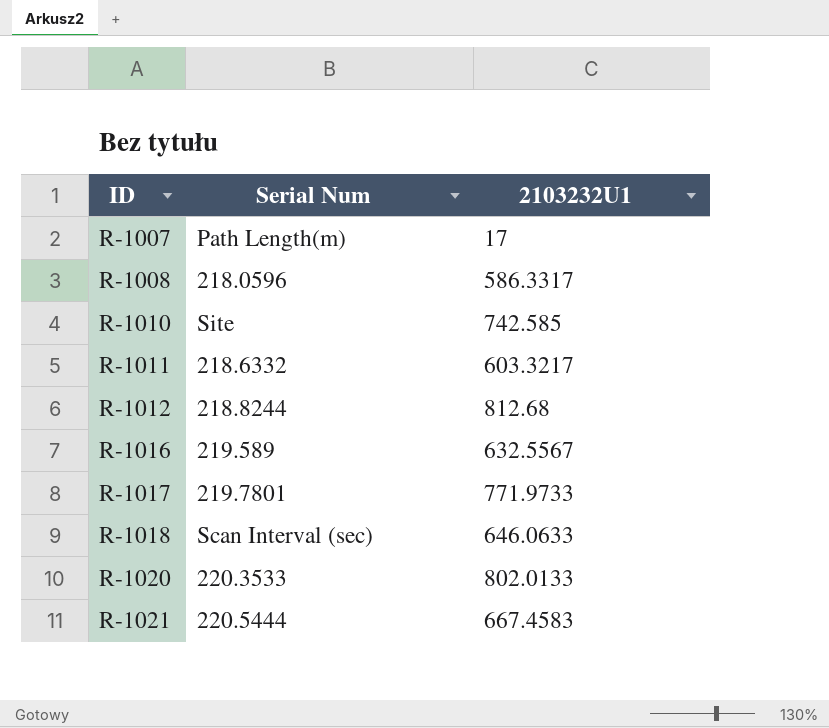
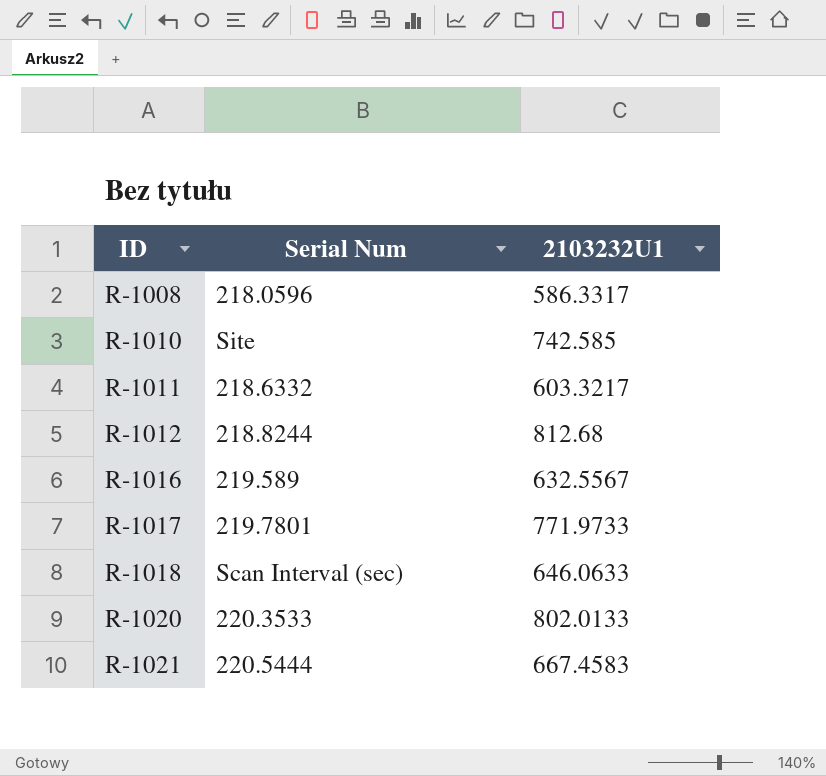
row R-1007: Path Length(m) | 17 -> none

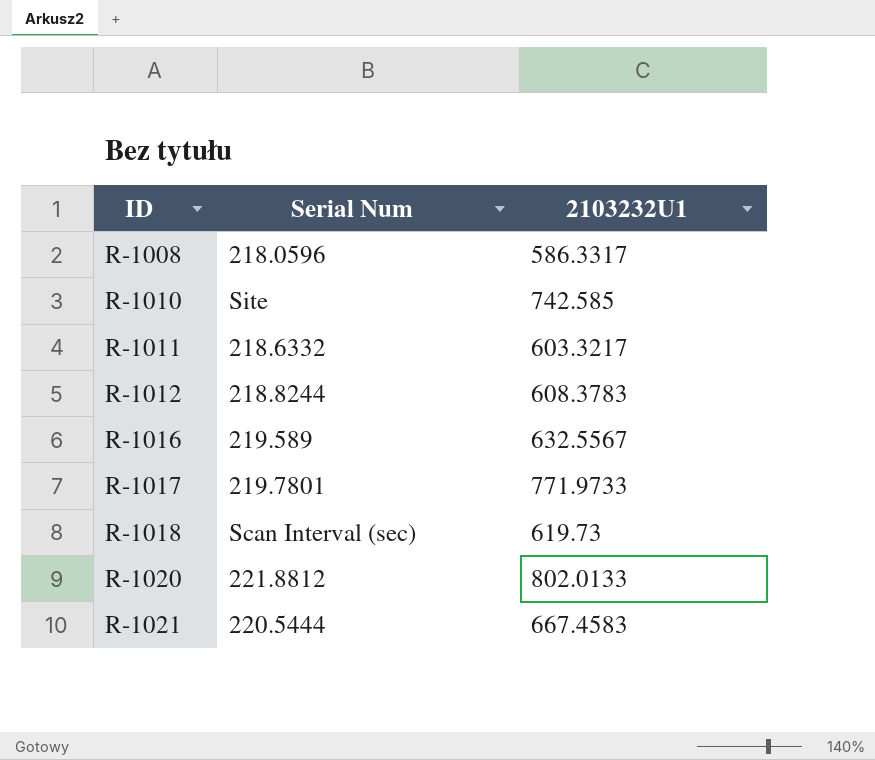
R-1012 | 2103232U1: 812.68 -> 608.3783
R-1018 | 2103232U1: 646.0633 -> 619.73
R-1020 | Serial Num: 220.3533 -> 221.8812

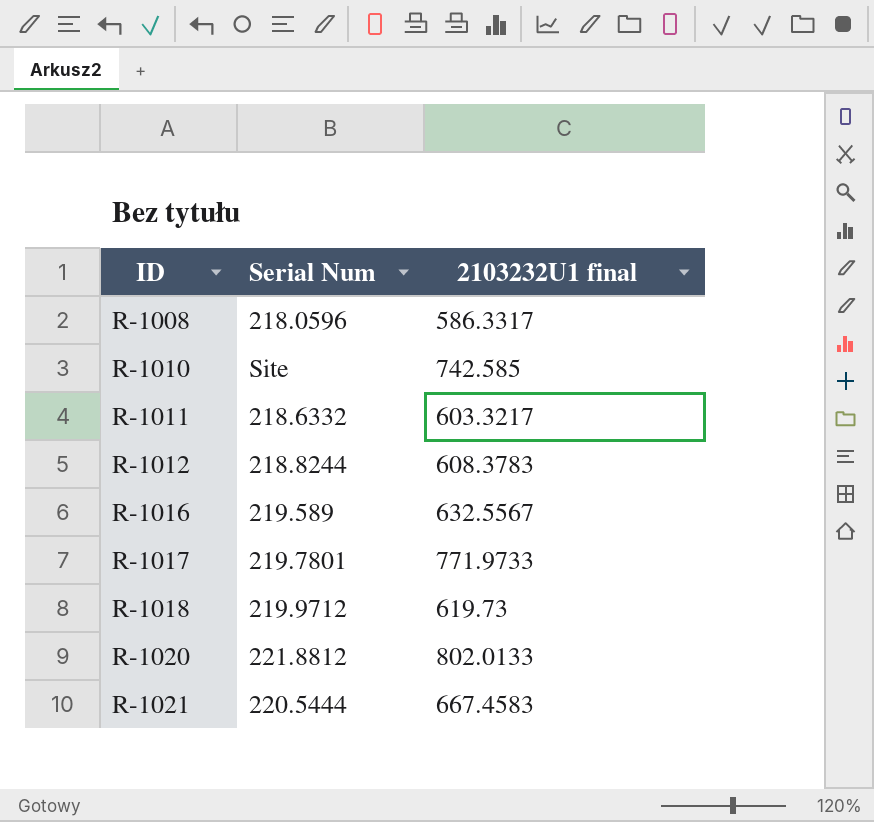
column name: 2103232U1 -> 2103232U1 final
R-1018 | Serial Num: Scan Interval (sec) -> 219.9712

